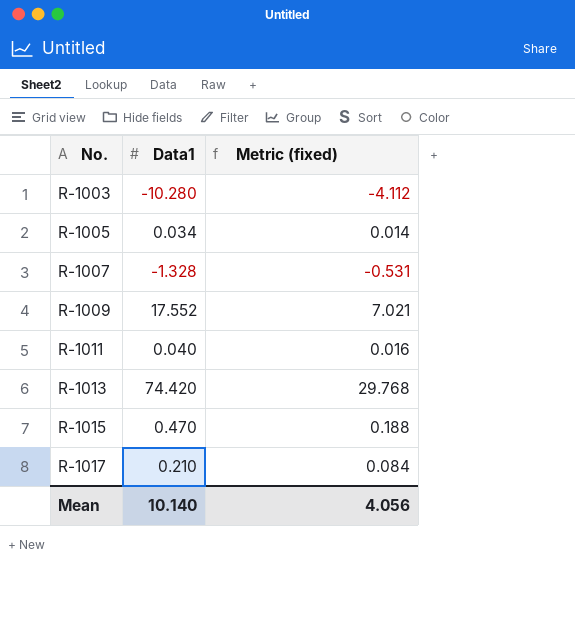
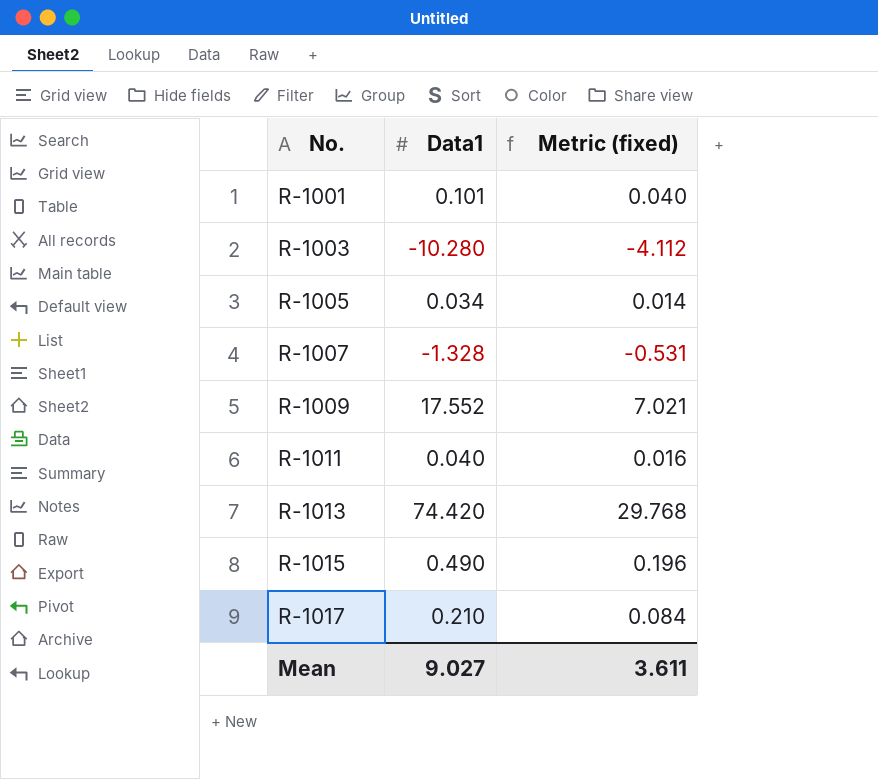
row R-1001: none -> 0.101 | 0.040
R-1015 | Data1: 0.470 -> 0.490
R-1015 | Metric (fixed): 0.188 -> 0.196
Mean | Data1: 10.140 -> 9.027
Mean | Metric (fixed): 4.056 -> 3.611

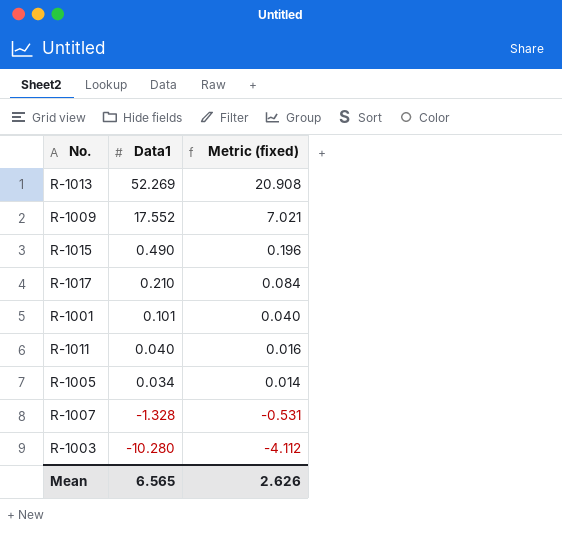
row order: No. ascending -> Data1 descending
R-1013 | Data1: 74.420 -> 52.269
R-1013 | Metric (fixed): 29.768 -> 20.908
Mean | Data1: 9.027 -> 6.565
Mean | Metric (fixed): 3.611 -> 2.626

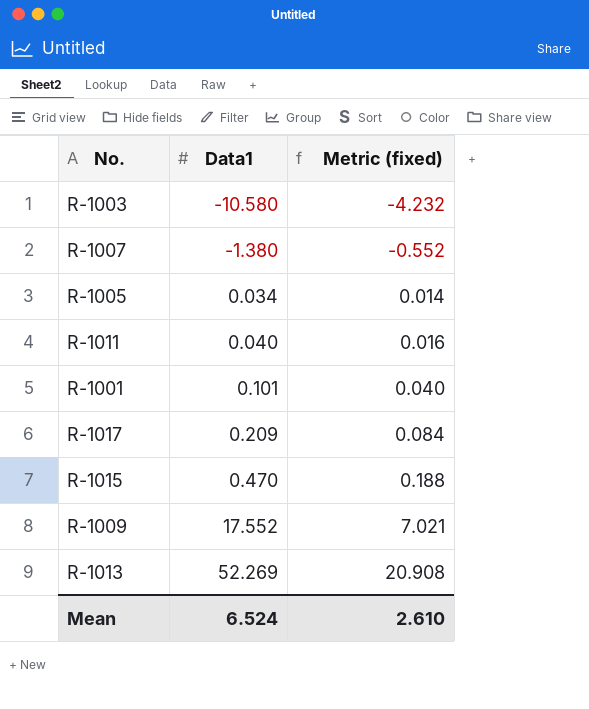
row order: Data1 descending -> Data1 ascending
R-1003 | Data1: -10.280 -> -10.580
R-1003 | Metric (fixed): -4.112 -> -4.232
R-1007 | Data1: -1.328 -> -1.380
R-1007 | Metric (fixed): -0.531 -> -0.552
R-1017 | Data1: 0.210 -> 0.209
R-1015 | Data1: 0.490 -> 0.470
R-1015 | Metric (fixed): 0.196 -> 0.188
Mean | Data1: 6.565 -> 6.524
Mean | Metric (fixed): 2.626 -> 2.610

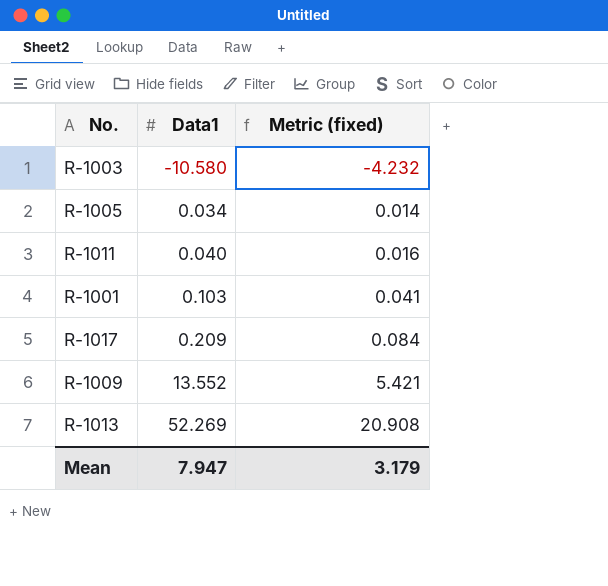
row R-1007: -1.380 | -0.552 -> none
row R-1015: 0.470 | 0.188 -> none
R-1001 | Data1: 0.101 -> 0.103
R-1001 | Metric (fixed): 0.040 -> 0.041
R-1009 | Data1: 17.552 -> 13.552
R-1009 | Metric (fixed): 7.021 -> 5.421
Mean | Data1: 6.524 -> 7.947
Mean | Metric (fixed): 2.610 -> 3.179

